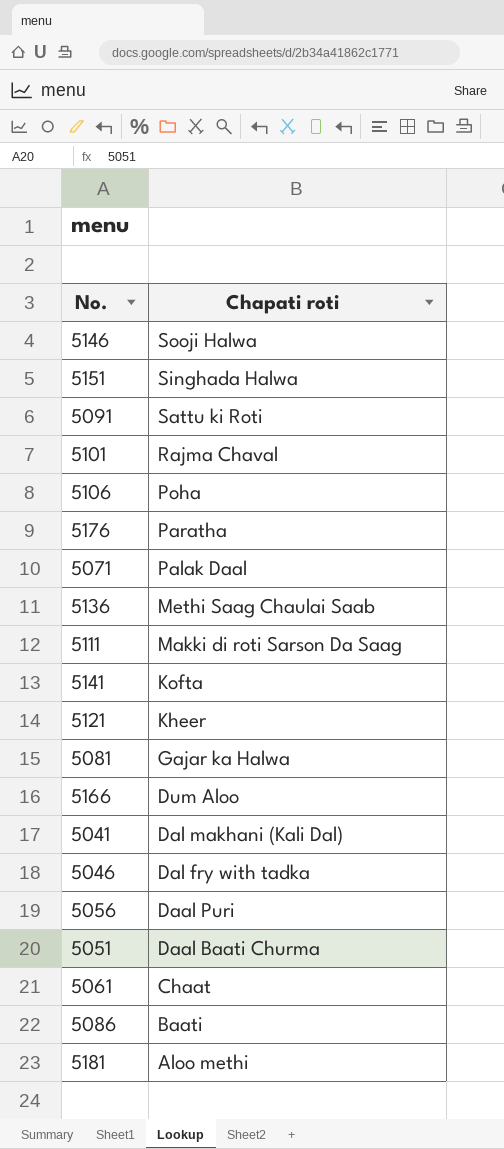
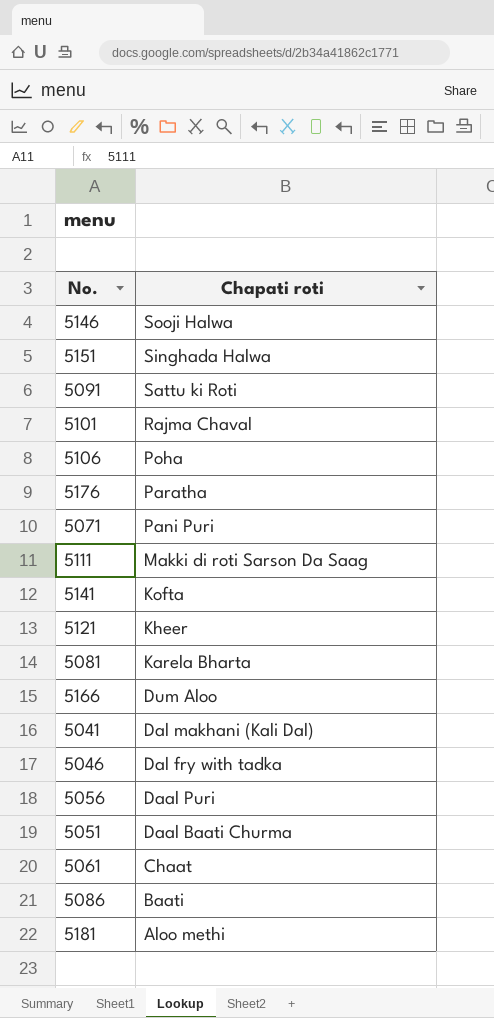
row 5136: Methi Saag Chaulai Saab -> none
5071 | Chapati roti: Palak Daal -> Pani Puri
5081 | Chapati roti: Gajar ka Halwa -> Karela Bharta

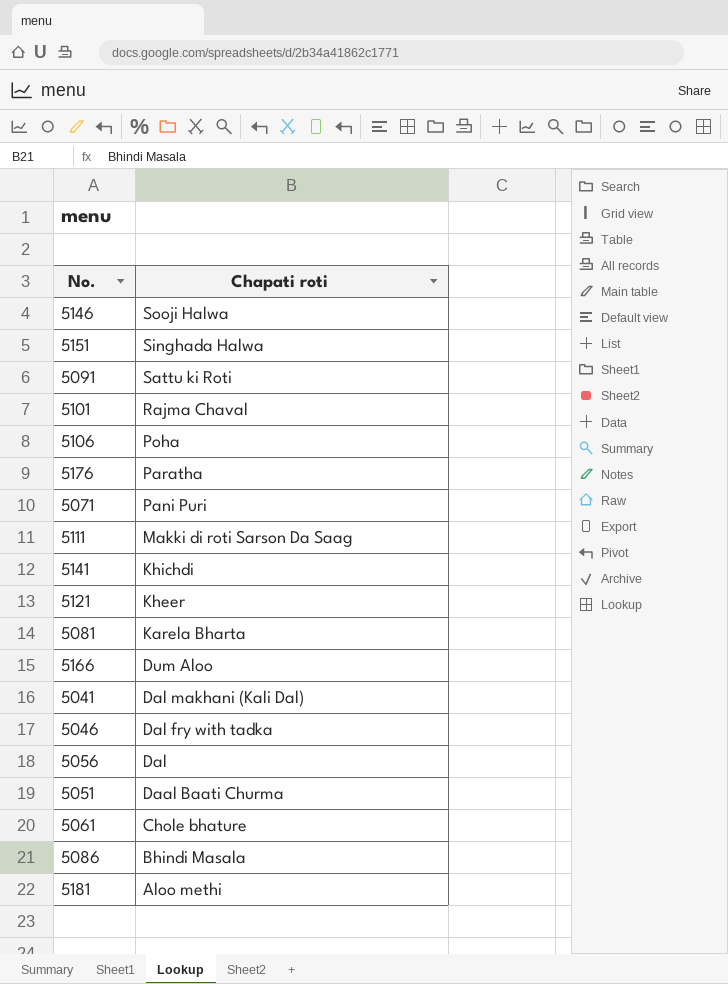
5141 | Chapati roti: Kofta -> Khichdi
5056 | Chapati roti: Daal Puri -> Dal
5061 | Chapati roti: Chaat -> Chole bhature
5086 | Chapati roti: Baati -> Bhindi Masala

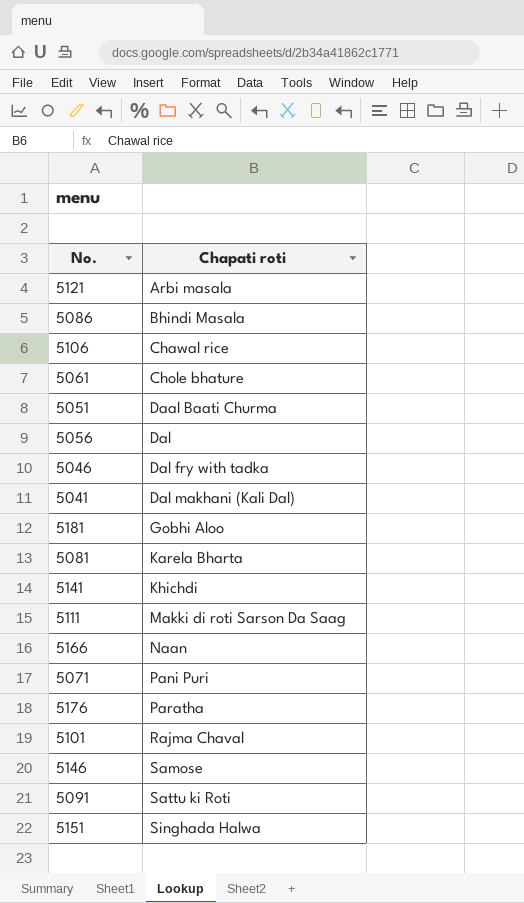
row order: Chapati roti descending -> Chapati roti ascending
5121 | Chapati roti: Kheer -> Arbi masala
5106 | Chapati roti: Poha -> Chawal rice
5181 | Chapati roti: Aloo methi -> Gobhi Aloo
5166 | Chapati roti: Dum Aloo -> Naan
5146 | Chapati roti: Sooji Halwa -> Samose

